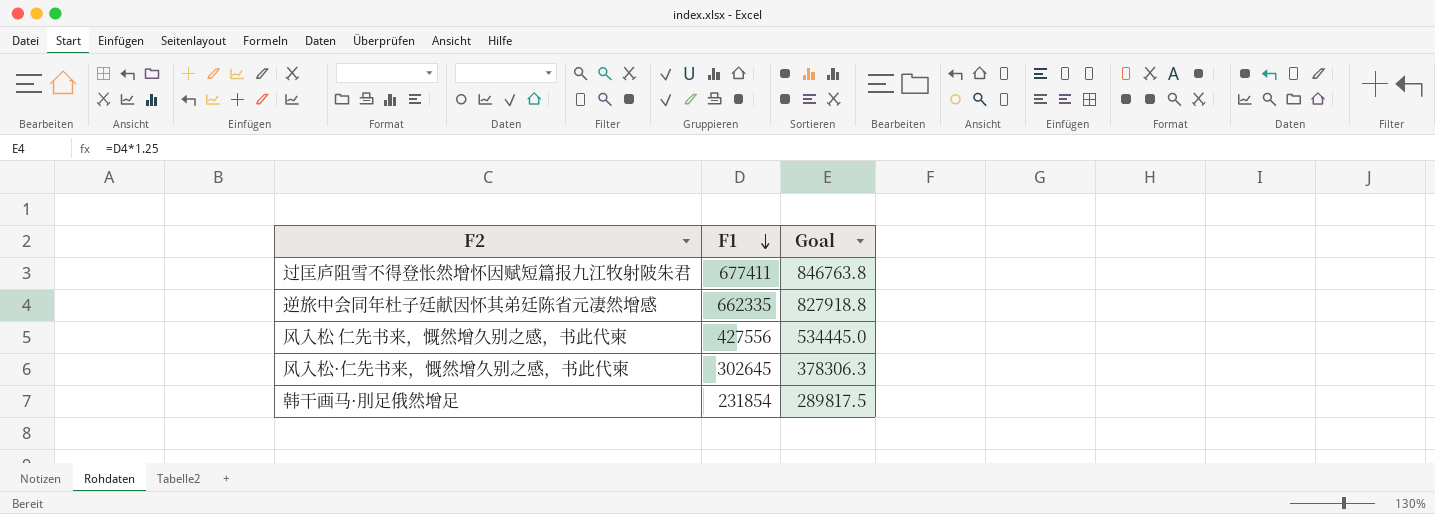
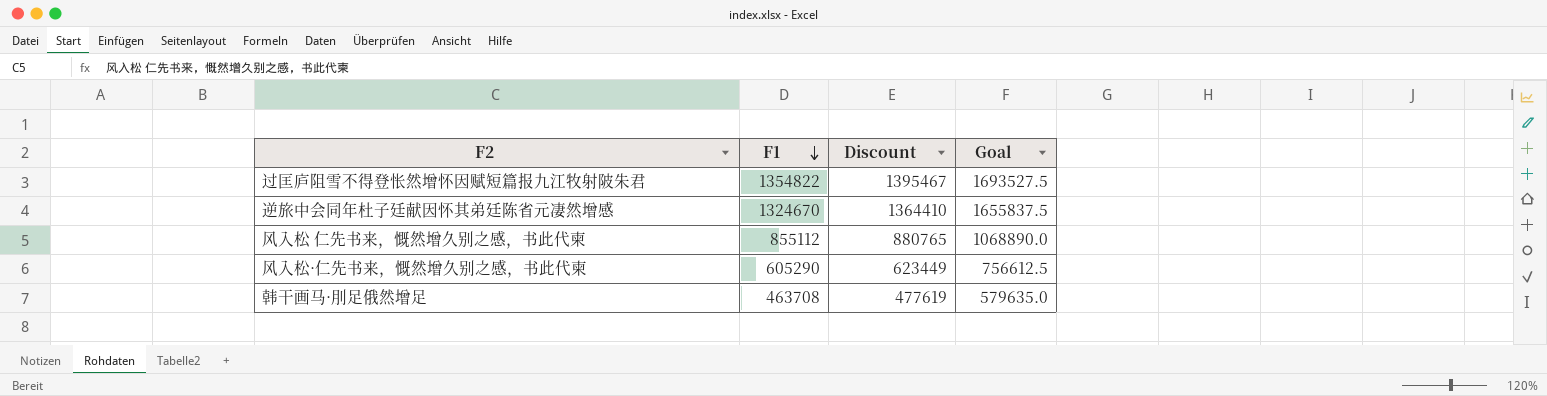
column Discount | formula: none -> [F1] * 1.03
过匡庐阻雪不得登怅然增怀因赋短篇报九江牧射陂朱君 | F1: 677411 -> 1354822
过匡庐阻雪不得登怅然增怀因赋短篇报九江牧射陂朱君 | Goal: 846763.8 -> 1693527.5
逆旅中会同年杜子廷献因怀其弟廷陈省元凄然增感 | F1: 662335 -> 1324670
逆旅中会同年杜子廷献因怀其弟廷陈省元凄然增感 | Goal: 827918.8 -> 1655837.5
风入松 仁先书来，慨然增久别之感，书此代柬 | F1: 427556 -> 855112
风入松 仁先书来，慨然增久别之感，书此代柬 | Goal: 534445.0 -> 1068890.0
风入松·仁先书来，慨然增久别之感，书此代柬 | F1: 302645 -> 605290
风入松·仁先书来，慨然增久别之感，书此代柬 | Goal: 378306.3 -> 756612.5
韩干画马·刖足俄然增足 | F1: 231854 -> 463708
韩干画马·刖足俄然增足 | Goal: 289817.5 -> 579635.0

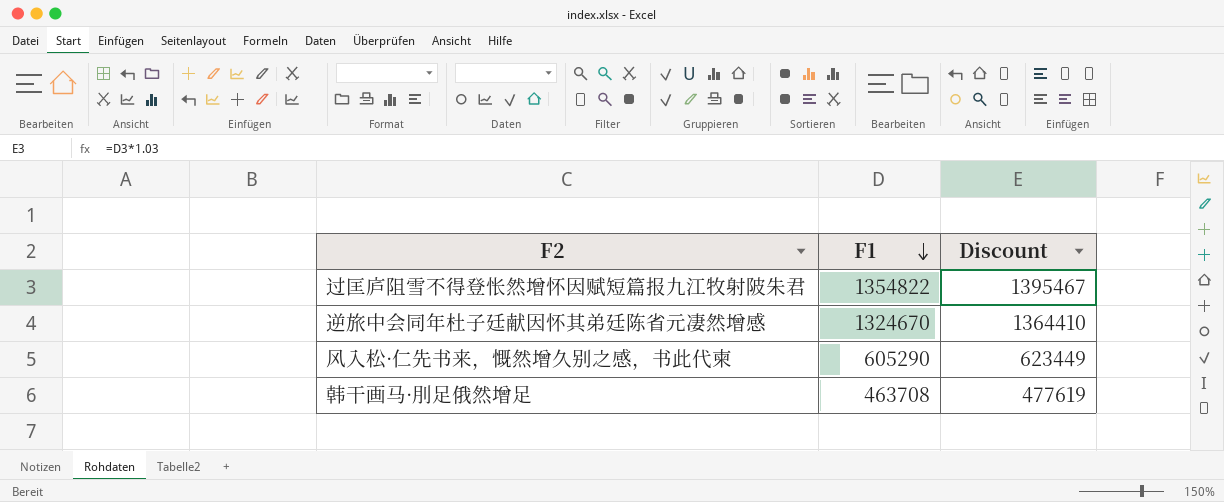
column Goal | formula: [F1] * 1.25 -> none
row 风入松 仁先书来，慨然增久别之感，书此代柬: 855112 | 880765 | 1068890.0 -> none

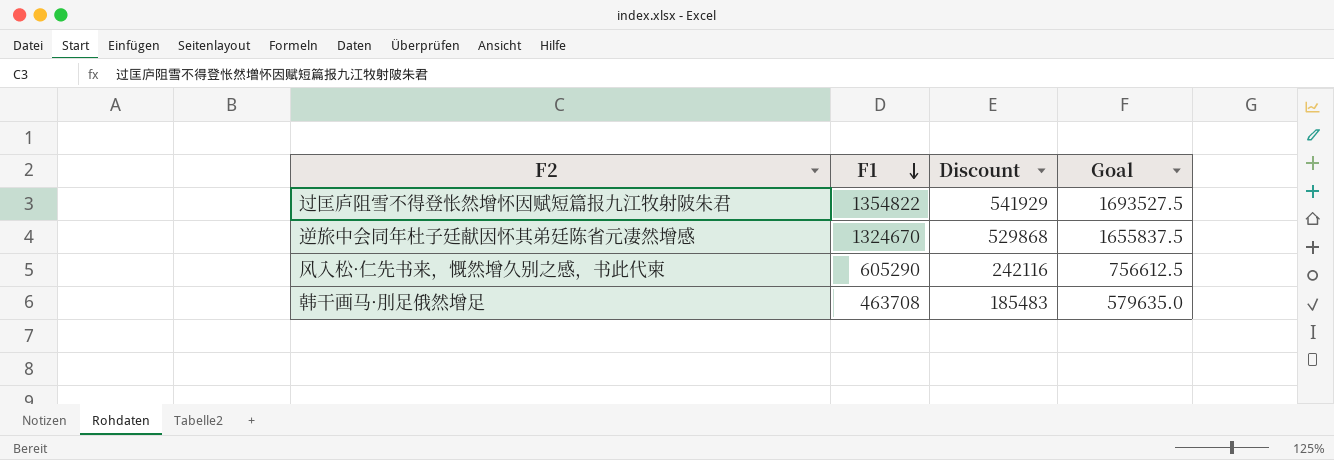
column Discount | formula: [F1] * 1.03 -> [F1] * 0.4
column Goal | formula: none -> [F1] * 1.25

